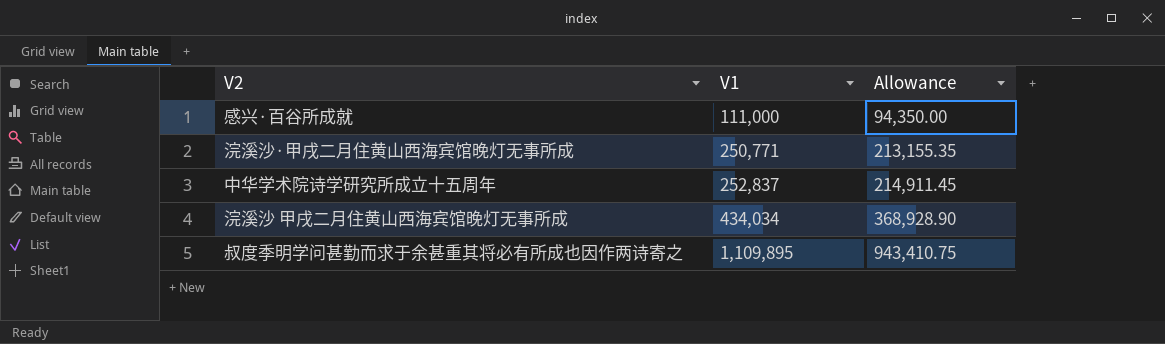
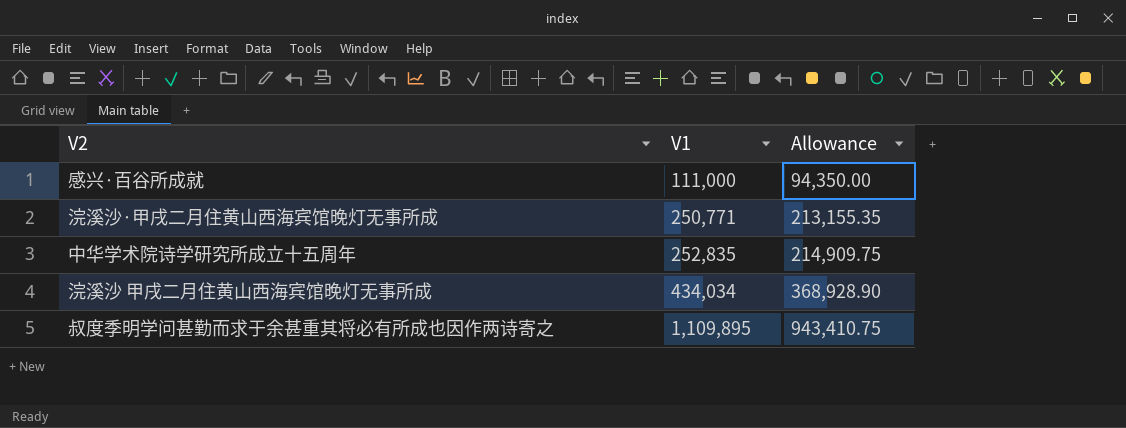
中华学术院诗学研究所成立十五周年 | V1: 252,837 -> 252,835
中华学术院诗学研究所成立十五周年 | Allowance: 214,911.45 -> 214,909.75

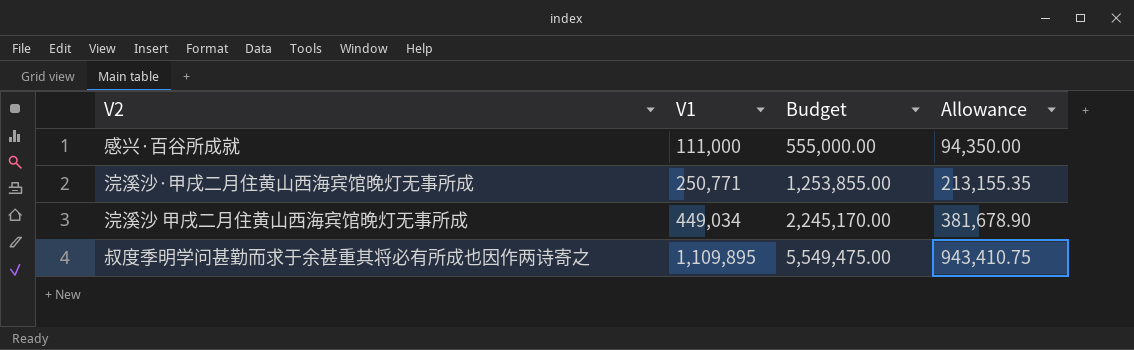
column Budget | formula: none -> [V1] * 5
row 中华学术院诗学研究所成立十五周年: 252,835 | 214,909.75 -> none
浣溪沙 甲戌二月住黄山西海宾馆晚灯无事所成 | V1: 434,034 -> 449,034
浣溪沙 甲戌二月住黄山西海宾馆晚灯无事所成 | Allowance: 368,928.90 -> 381,678.90

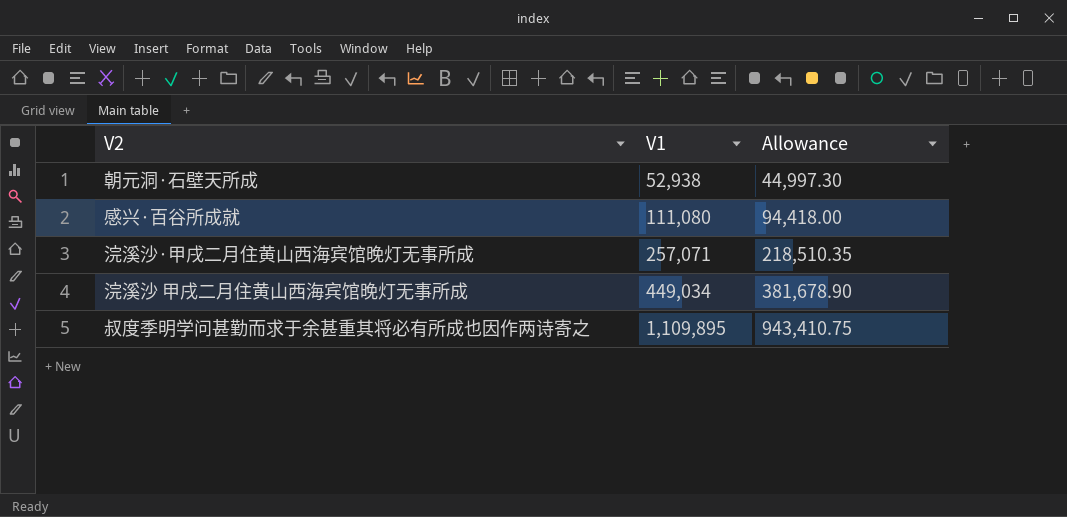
column Budget | formula: [V1] * 5 -> none
row 朝元洞·石壁天所成: none -> 52,938 | 44,997.30
感兴·百谷所成就 | V1: 111,000 -> 111,080
感兴·百谷所成就 | Allowance: 94,350.00 -> 94,418.00
浣溪沙·甲戌二月住黄山西海宾馆晚灯无事所成 | V1: 250,771 -> 257,071
浣溪沙·甲戌二月住黄山西海宾馆晚灯无事所成 | Allowance: 213,155.35 -> 218,510.35

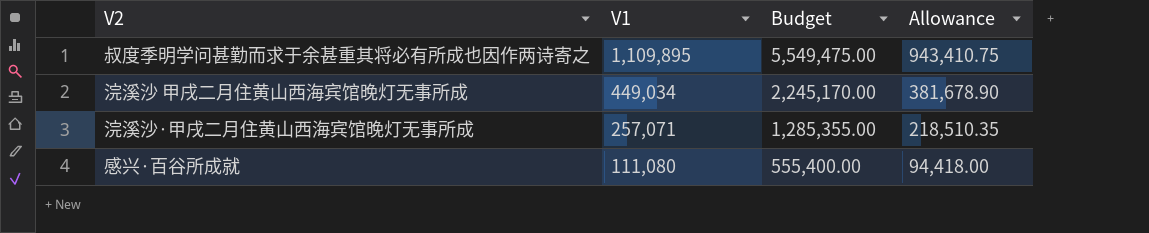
row order: V1 ascending -> V1 descending
column Budget | formula: none -> [V1] * 5
row 朝元洞·石壁天所成: 52,938 | 44,997.30 -> none

